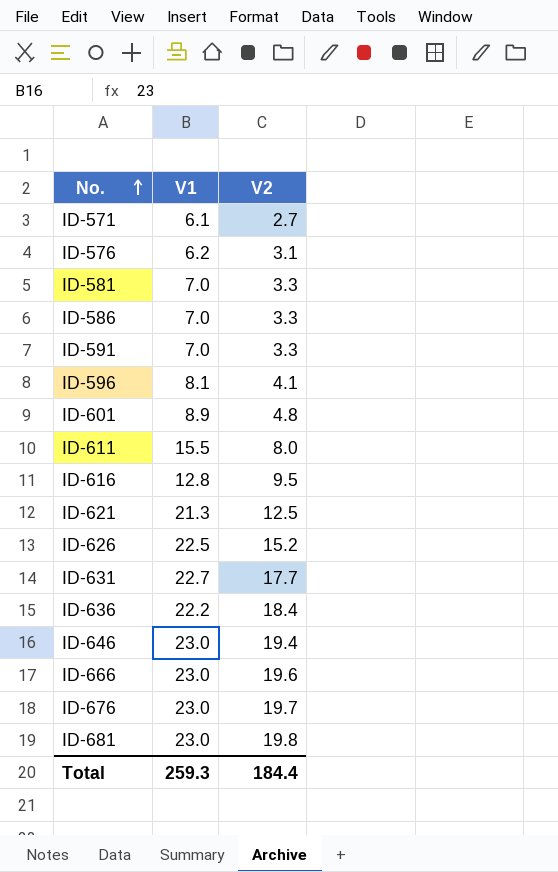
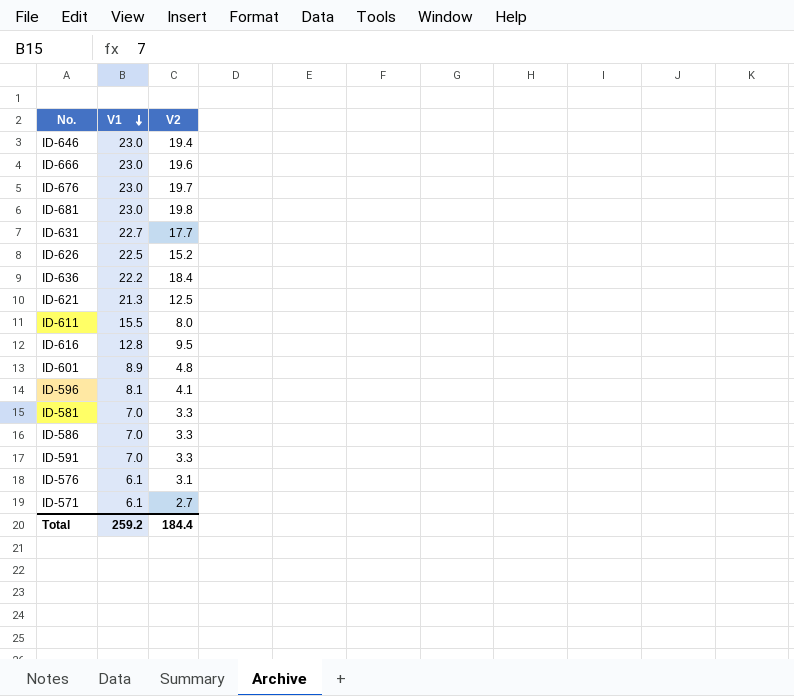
row order: No. ascending -> V1 descending
ID-576 | V1: 6.2 -> 6.1
Total | V1: 259.3 -> 259.2

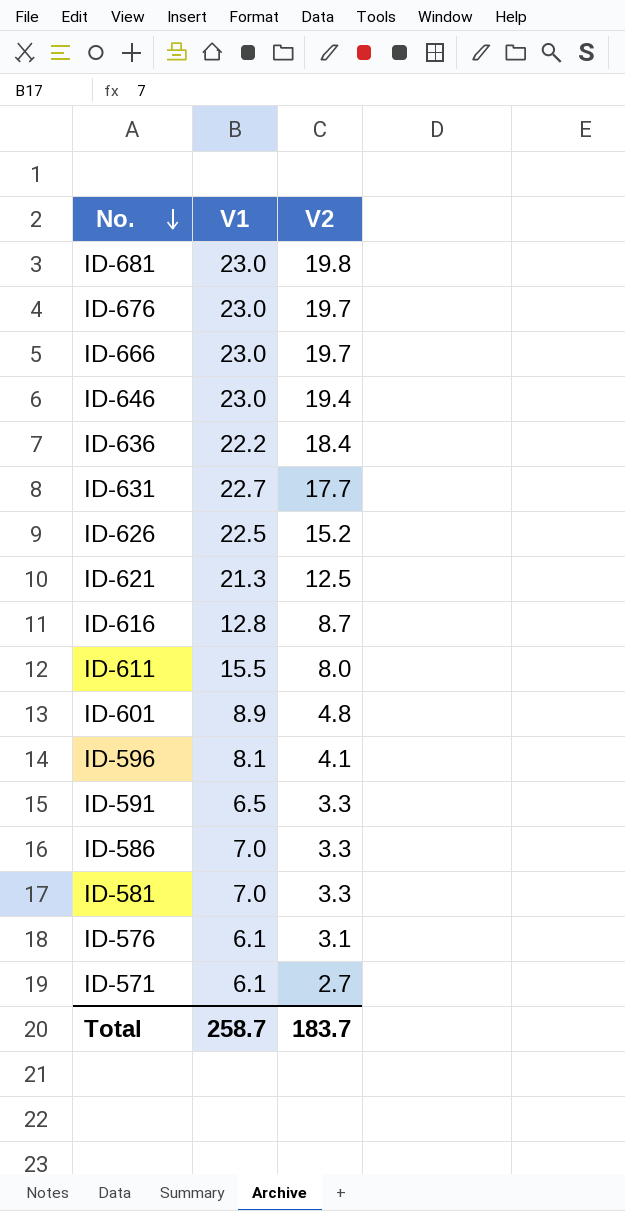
row order: V1 descending -> No. descending
ID-666 | V2: 19.6 -> 19.7
ID-616 | V2: 9.5 -> 8.7
ID-591 | V1: 7.0 -> 6.5
Total | V1: 259.2 -> 258.7
Total | V2: 184.4 -> 183.7

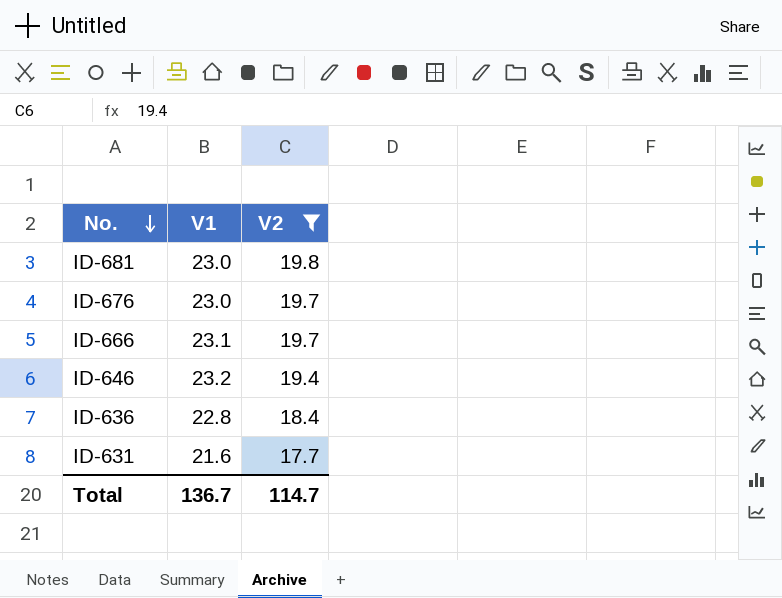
filter: none -> V2 >= 17.7
ID-666 | V1: 23.0 -> 23.1
ID-646 | V1: 23.0 -> 23.2
ID-636 | V1: 22.2 -> 22.8
ID-631 | V1: 22.7 -> 21.6
Total | V1: 258.7 -> 136.7
Total | V2: 183.7 -> 114.7

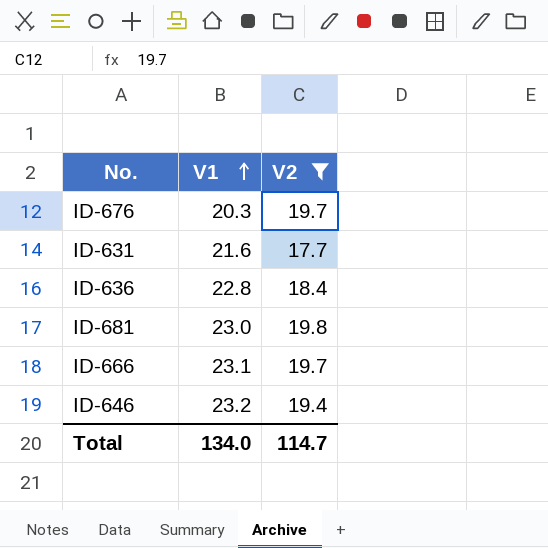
row order: No. descending -> V1 ascending
ID-676 | V1: 23.0 -> 20.3
Total | V1: 136.7 -> 134.0

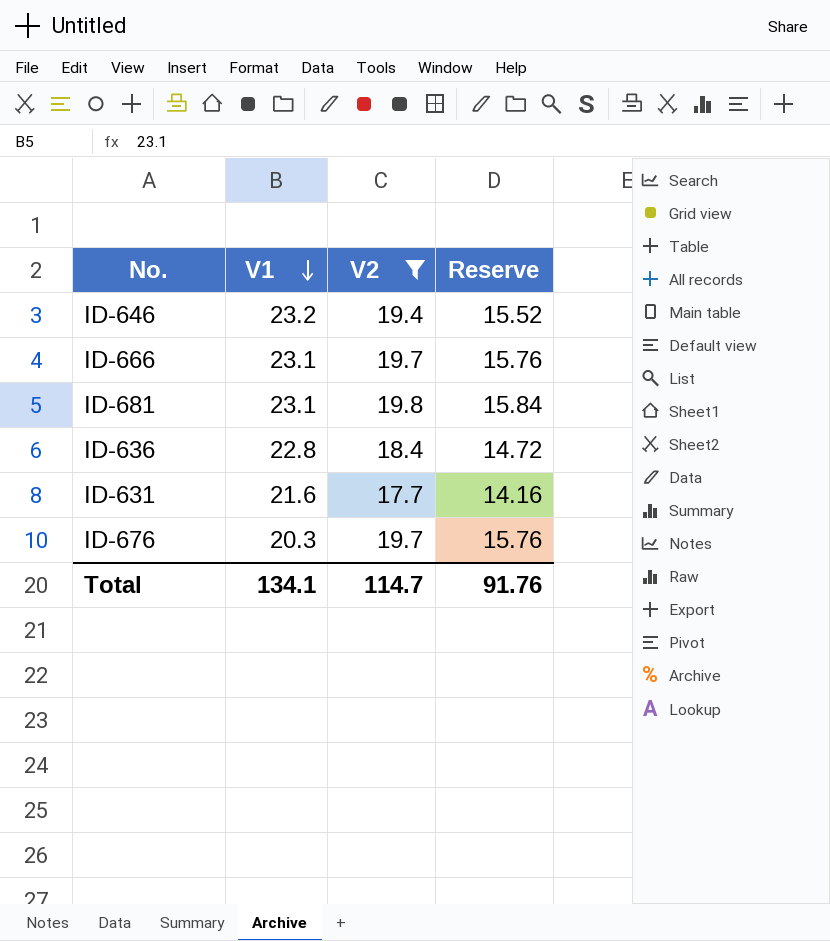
row order: V1 ascending -> V1 descending
column Reserve | formula: none -> [V2] * 0.8
ID-681 | V1: 23.0 -> 23.1
Total | V1: 134.0 -> 134.1

